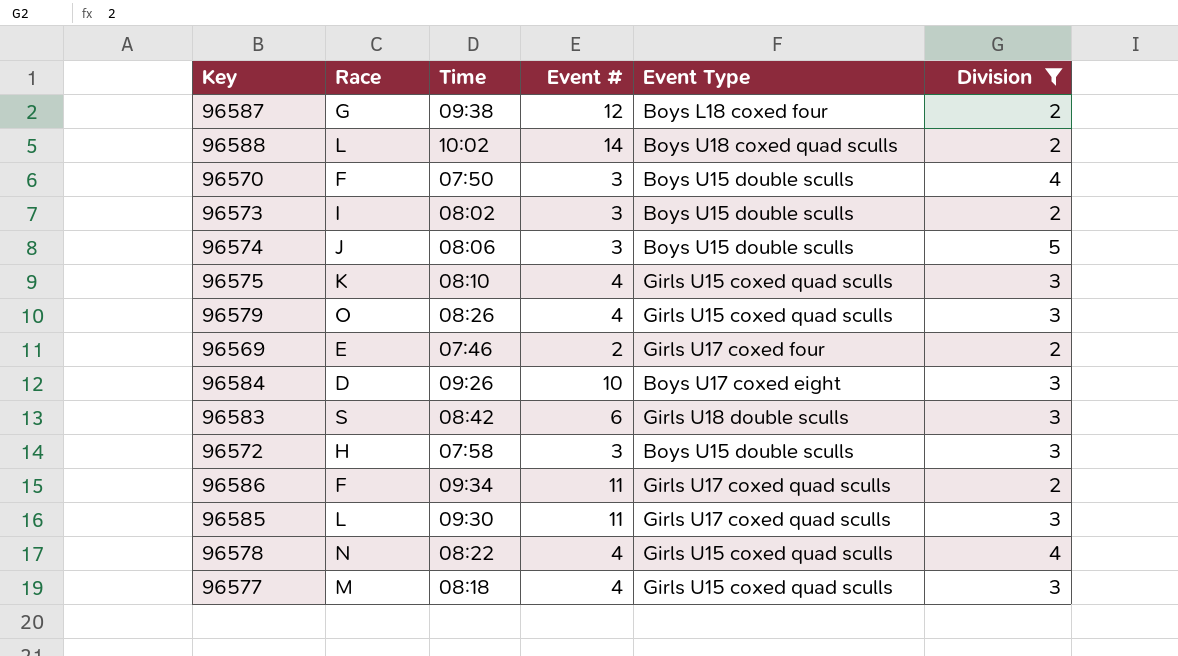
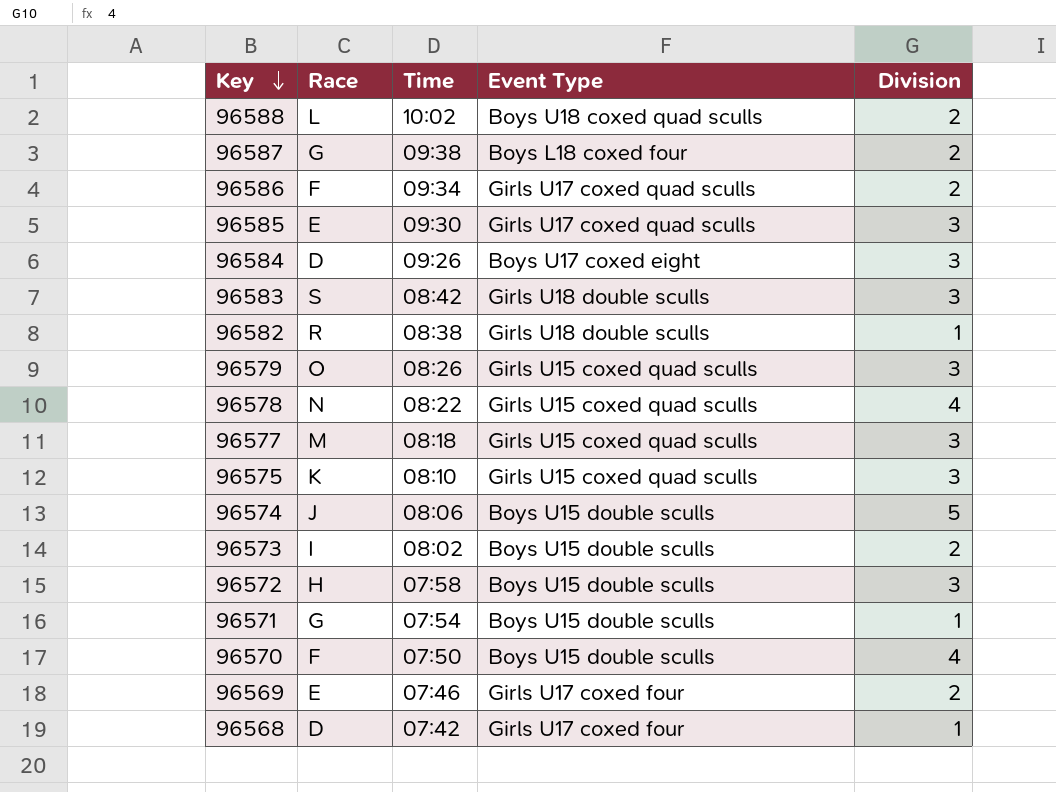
filter: Division != 1 -> none
row order: none -> Key descending
column Event # | position: 4 -> none
96585 | Race: L -> E

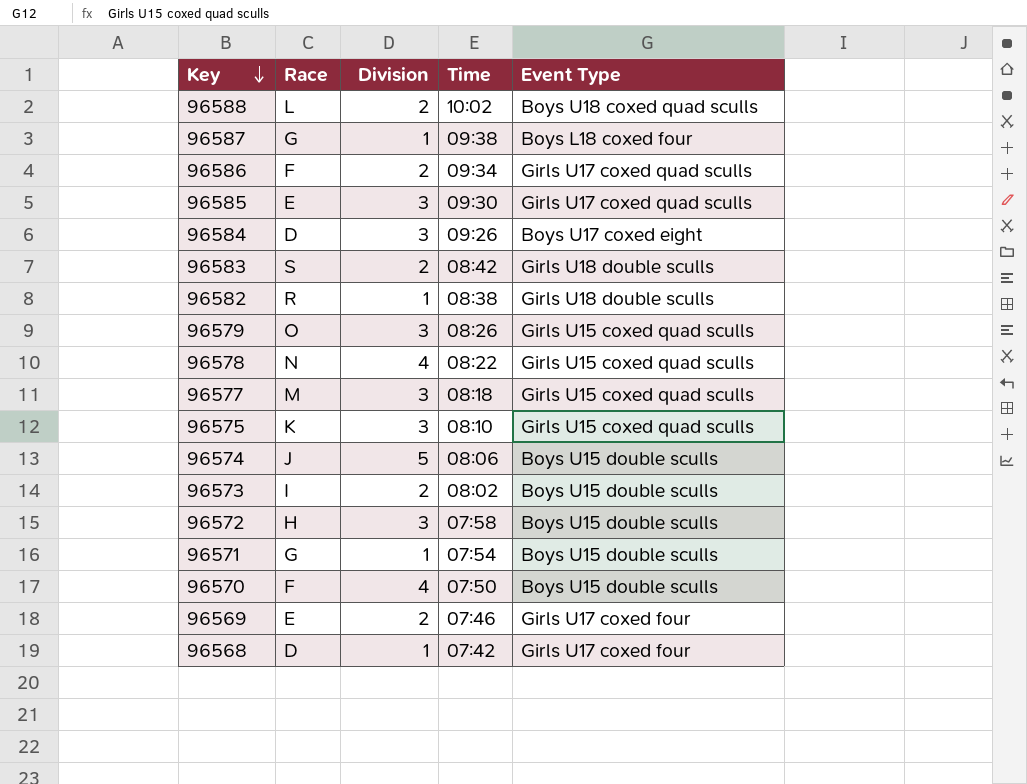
column Division | position: 5 -> 3
96587 | Division: 2 -> 1
96583 | Division: 3 -> 2

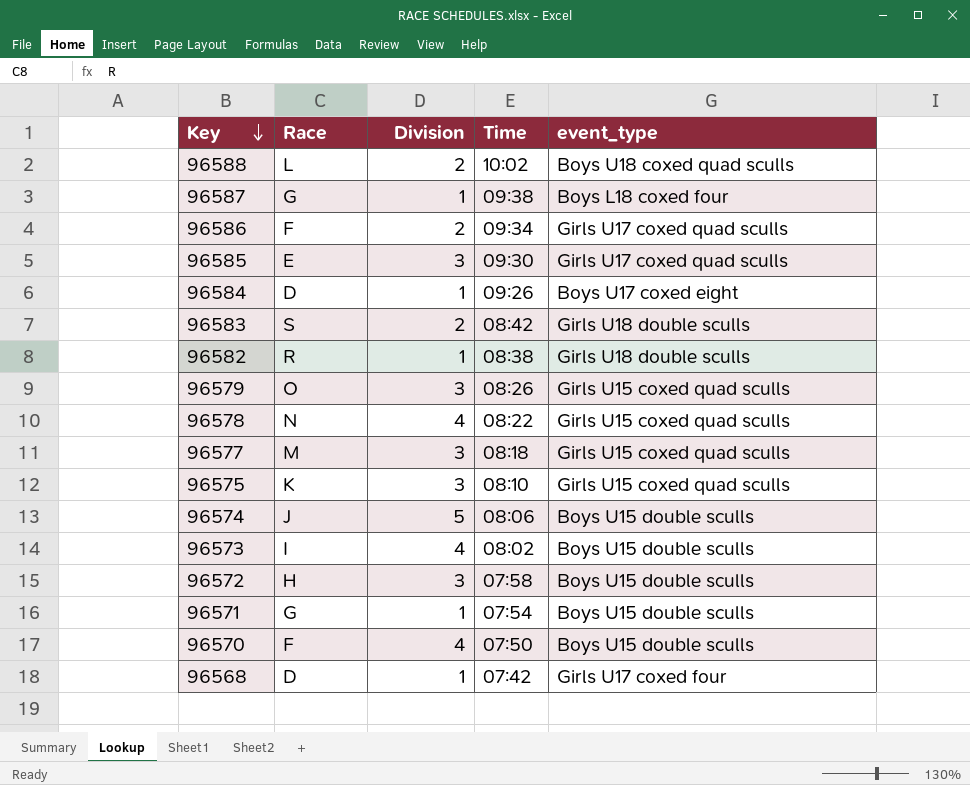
column name: Event Type -> event_type
row 96569: E | 2 | 07:46 | Girls U17 coxed four -> none
96584 | Division: 3 -> 1
96573 | Division: 2 -> 4

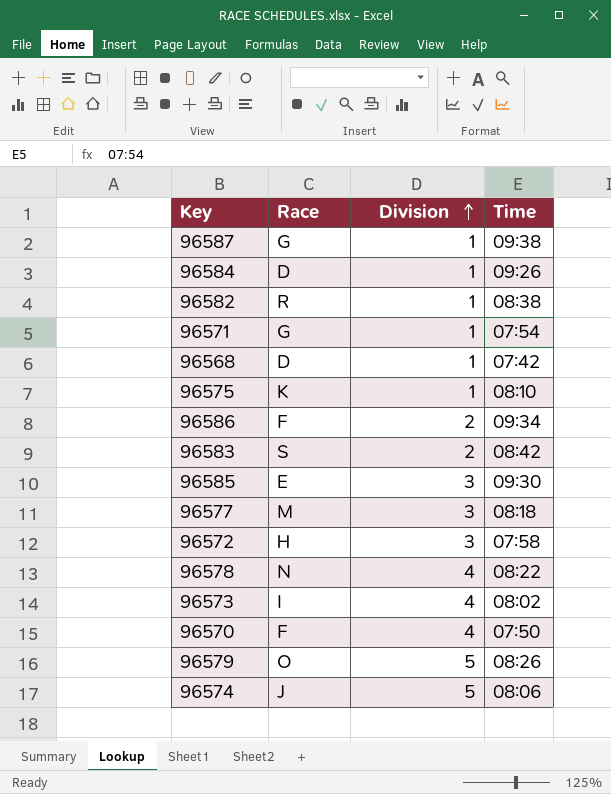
row order: Key descending -> Division ascending
column event_type | position: 5 -> none
row 96588: L | 2 | 10:02 | Boys U18 coxed quad sculls -> none
96575 | Division: 3 -> 1
96579 | Division: 3 -> 5

